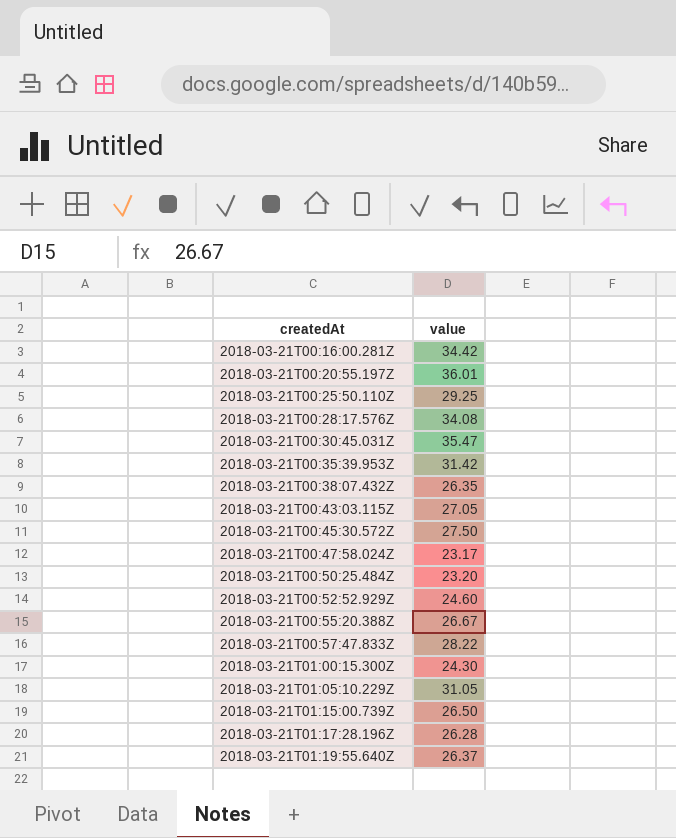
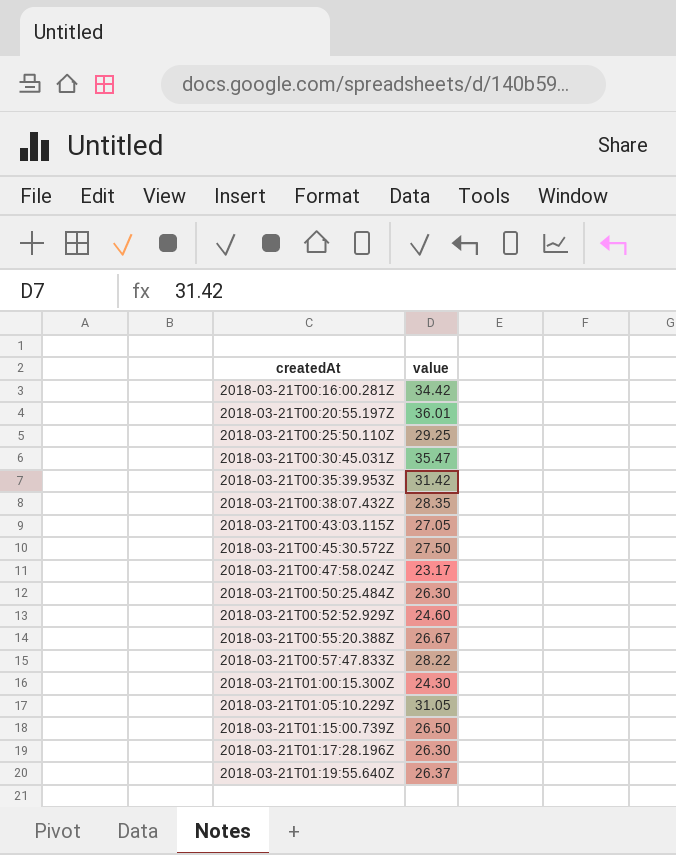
row 2018-03-21T00:28:17.576Z: 34.08 -> none
2018-03-21T00:38:07.432Z | value: 26.35 -> 28.35
2018-03-21T00:50:25.484Z | value: 23.20 -> 26.30
2018-03-21T01:17:28.196Z | value: 26.28 -> 26.30

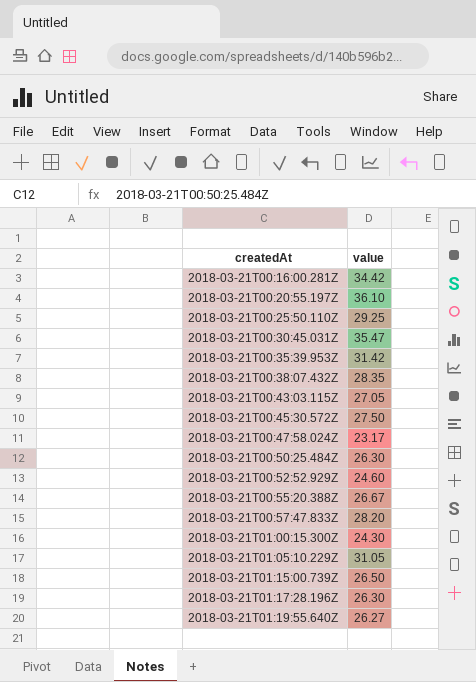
2018-03-21T00:20:55.197Z | value: 36.01 -> 36.10
2018-03-21T00:57:47.833Z | value: 28.22 -> 28.20
2018-03-21T01:19:55.640Z | value: 26.37 -> 26.27

